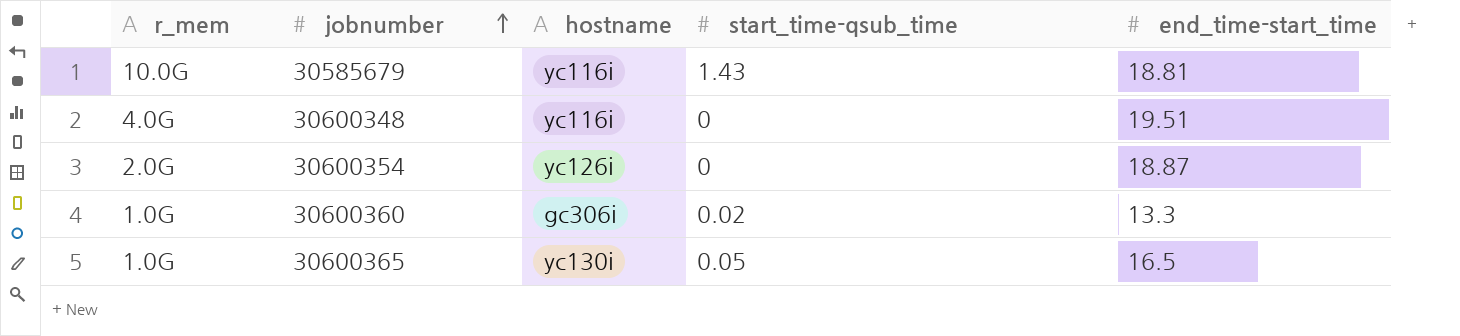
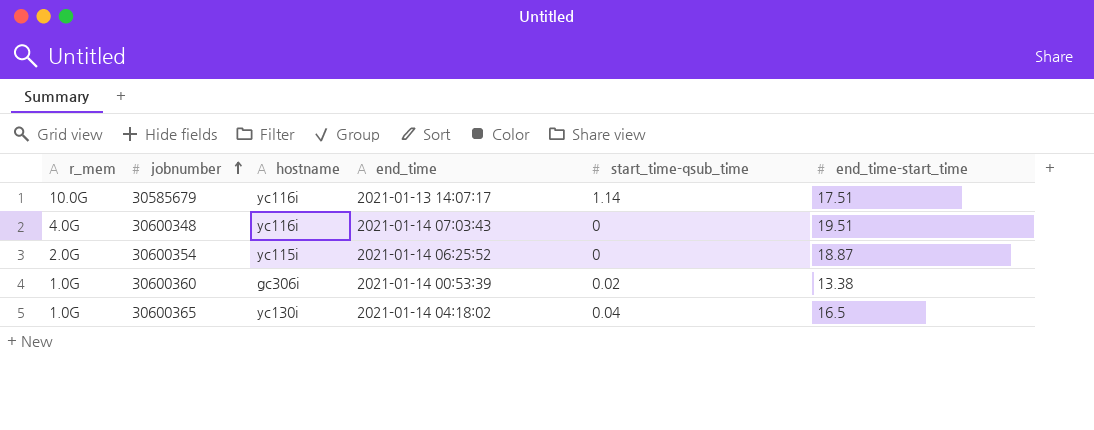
column end_time | position: none -> 4
30585679 | start_time-qsub_time: 1.43 -> 1.14
30585679 | end_time-start_time: 18.81 -> 17.51
30600354 | hostname: yc126i -> yc115i
30600360 | end_time-start_time: 13.3 -> 13.38
30600365 | start_time-qsub_time: 0.05 -> 0.04

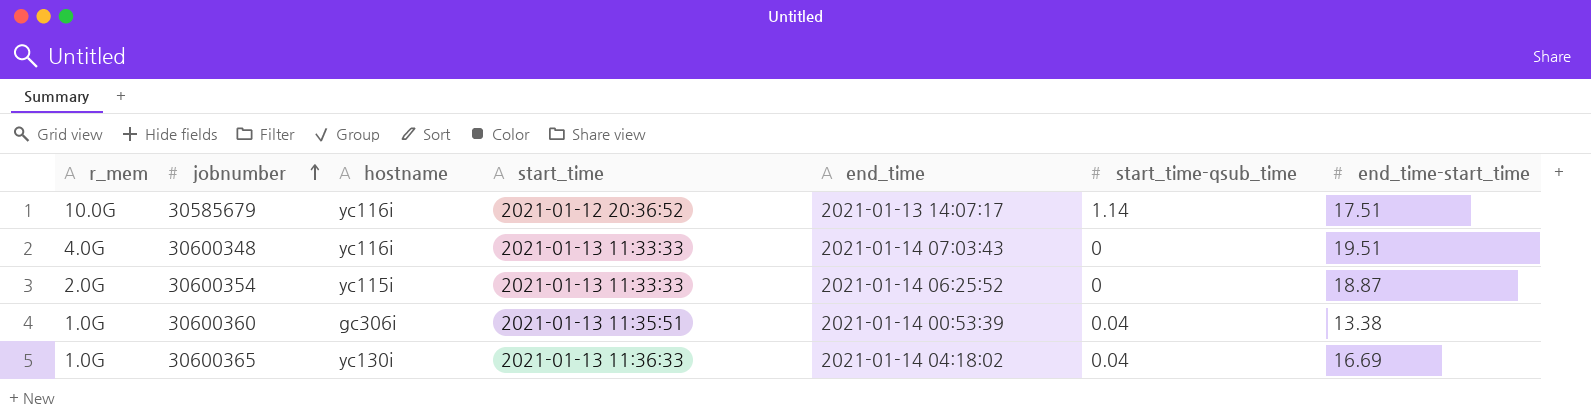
column start_time | position: none -> 4
30600360 | start_time-qsub_time: 0.02 -> 0.04
30600365 | end_time-start_time: 16.5 -> 16.69

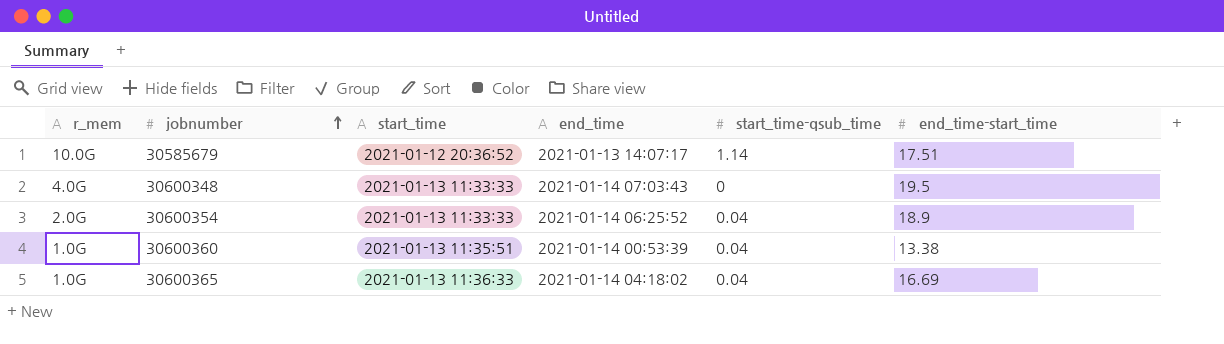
column hostname | position: 3 -> none
30600348 | end_time-start_time: 19.51 -> 19.5
30600354 | start_time-qsub_time: 0 -> 0.04
30600354 | end_time-start_time: 18.87 -> 18.9

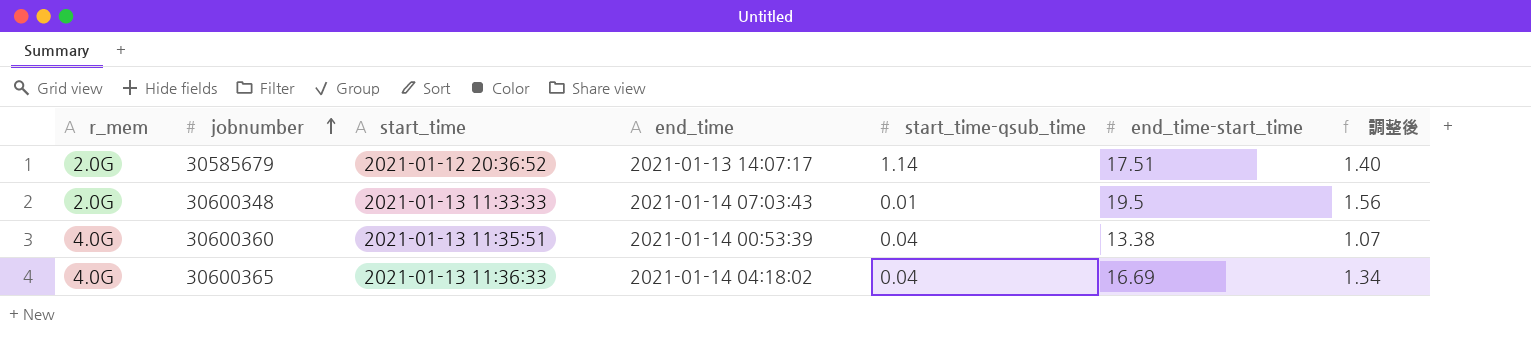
column 調整後 | formula: none -> [end_time-start_time] * 0.08
row 30600354: 2.0G | 2021-01-13 11:33:33 | 2021-01-14 06:25:52 | 0.04 | 18.9 -> none
30585679 | r_mem: 10.0G -> 2.0G
30600348 | r_mem: 4.0G -> 2.0G
30600348 | start_time-qsub_time: 0 -> 0.01
30600360 | r_mem: 1.0G -> 4.0G
30600365 | r_mem: 1.0G -> 4.0G

